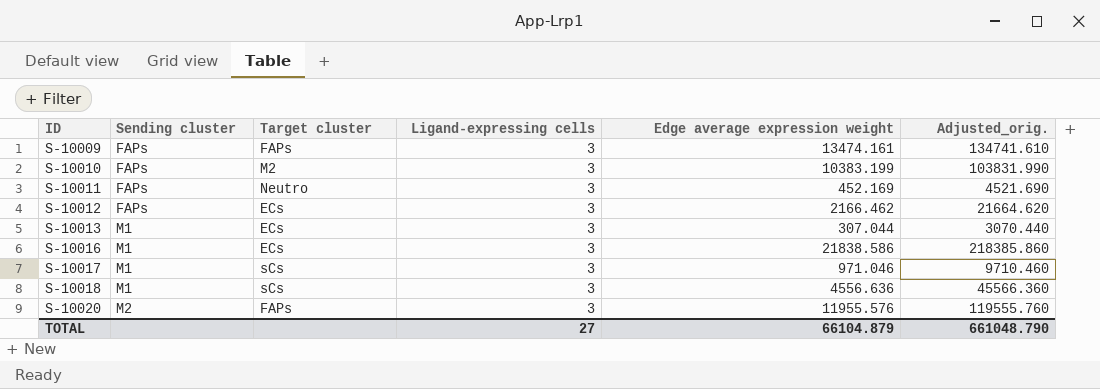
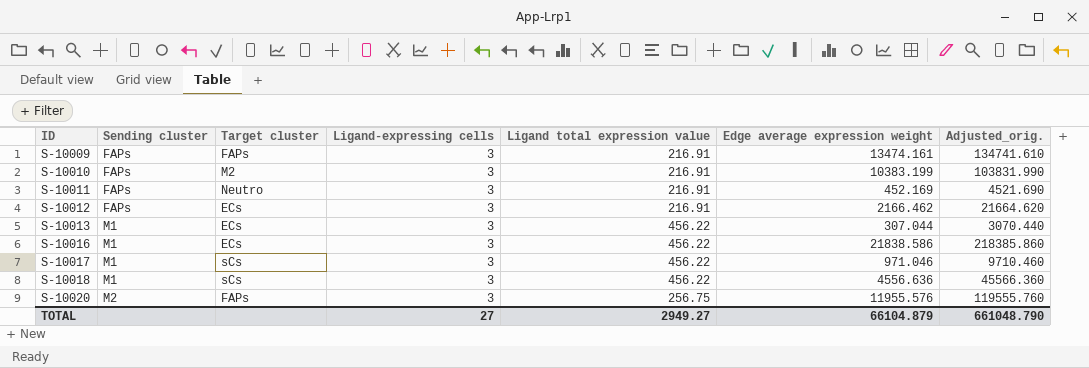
column Ligand total expression value | position: none -> 5

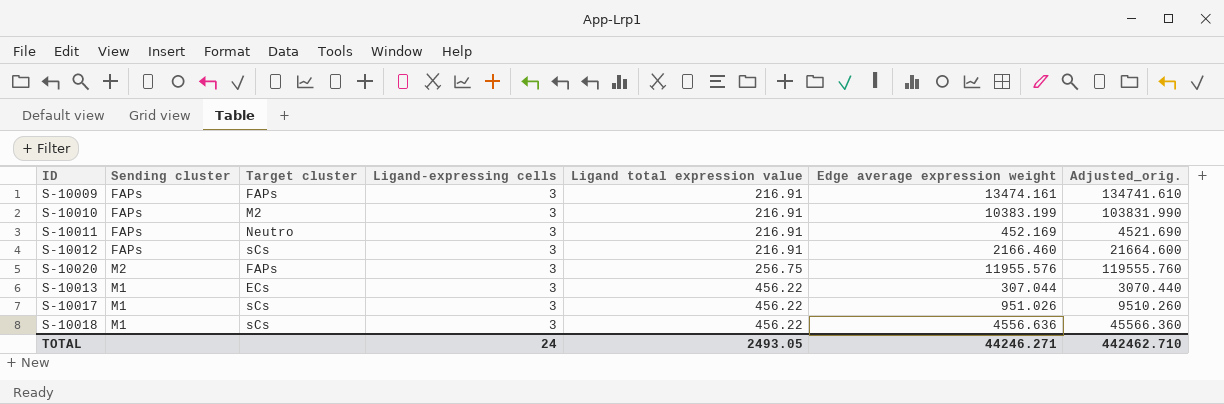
row order: ID ascending -> Ligand total expression value ascending
row S-10016: M1 | ECs | 3 | 456.22 | 21838.586 | 218385.860 -> none
S-10012 | Target cluster: ECs -> sCs
S-10012 | Edge average expression weight: 2166.462 -> 2166.460
S-10012 | Adjusted_orig.: 21664.620 -> 21664.600
S-10017 | Edge average expression weight: 971.046 -> 951.026
S-10017 | Adjusted_orig.: 9710.460 -> 9510.260
TOTAL | Ligand-expressing cells: 27 -> 24
TOTAL | Ligand total expression value: 2949.27 -> 2493.05
TOTAL | Edge average expression weight: 66104.879 -> 44246.271
TOTAL | Adjusted_orig.: 661048.790 -> 442462.710

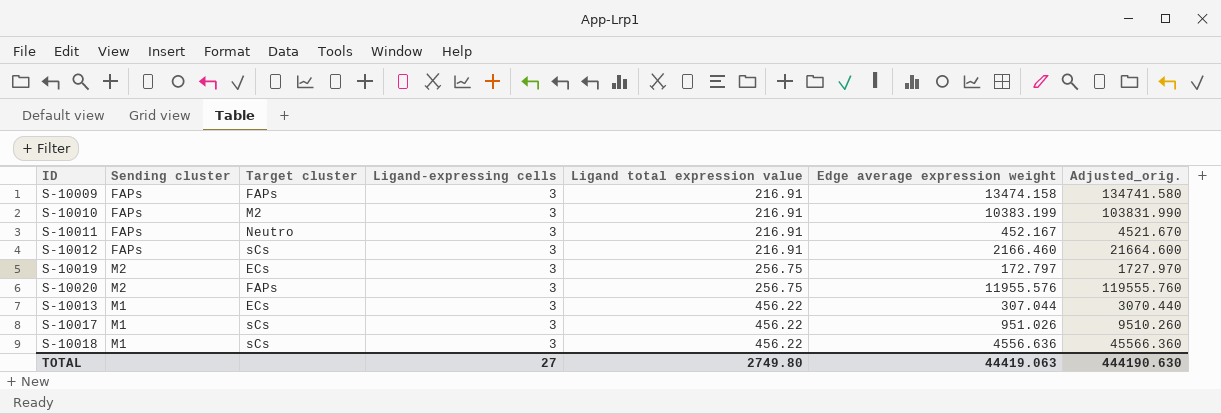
S-10009 | Edge average expression weight: 13474.161 -> 13474.158
S-10009 | Adjusted_orig.: 134741.610 -> 134741.580
S-10011 | Edge average expression weight: 452.169 -> 452.167
S-10011 | Adjusted_orig.: 4521.690 -> 4521.670
row S-10019: none -> M2 | ECs | 3 | 256.75 | 172.797 | 1727.970
TOTAL | Ligand-expressing cells: 24 -> 27
TOTAL | Ligand total expression value: 2493.05 -> 2749.80
TOTAL | Edge average expression weight: 44246.271 -> 44419.063
TOTAL | Adjusted_orig.: 442462.710 -> 444190.630

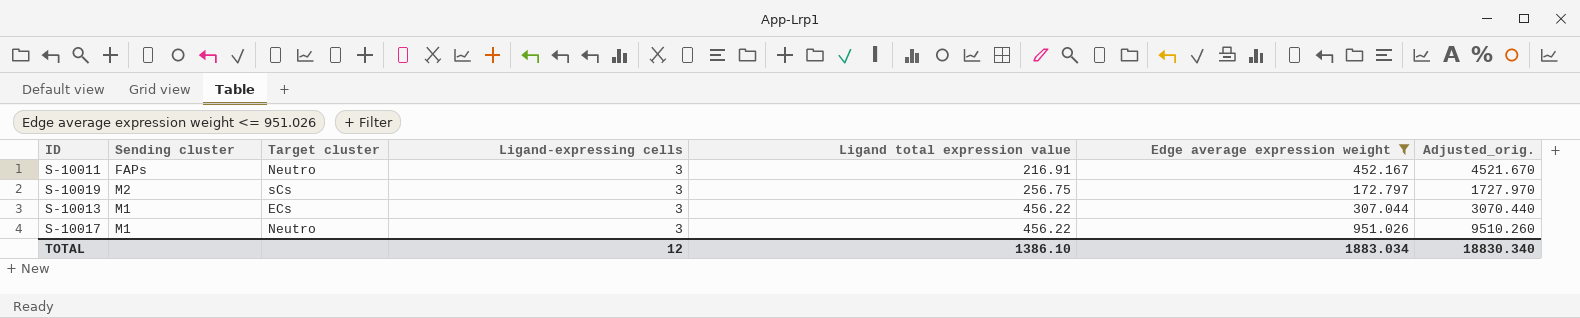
filter: none -> Edge average expression weight <= 951.026
S-10019 | Target cluster: ECs -> sCs
S-10017 | Target cluster: sCs -> Neutro
TOTAL | Ligand-expressing cells: 27 -> 12
TOTAL | Ligand total expression value: 2749.80 -> 1386.10
TOTAL | Edge average expression weight: 44419.063 -> 1883.034
TOTAL | Adjusted_orig.: 444190.630 -> 18830.340

